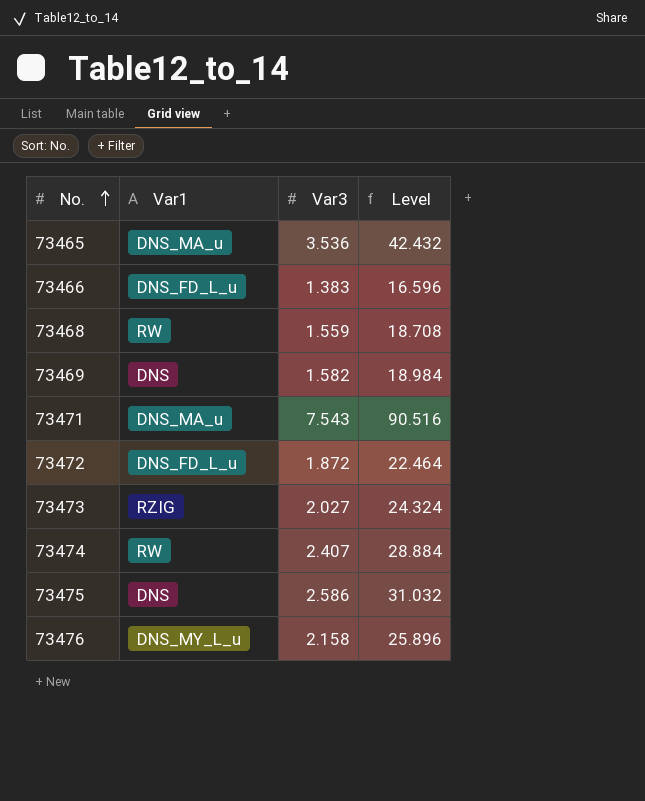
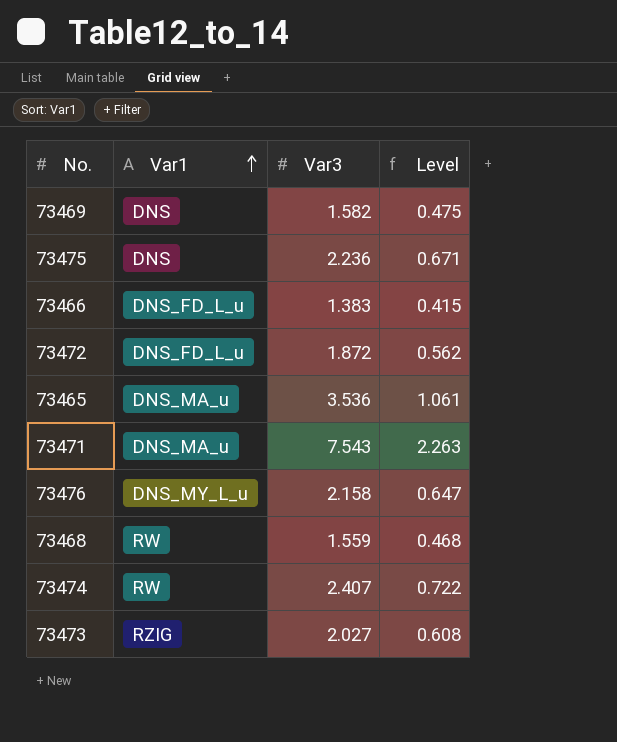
row order: No. ascending -> Var1 ascending
column Level | formula: [Var3] * 12 -> [Var3] * 0.3
73475 | Var3: 2.586 -> 2.236

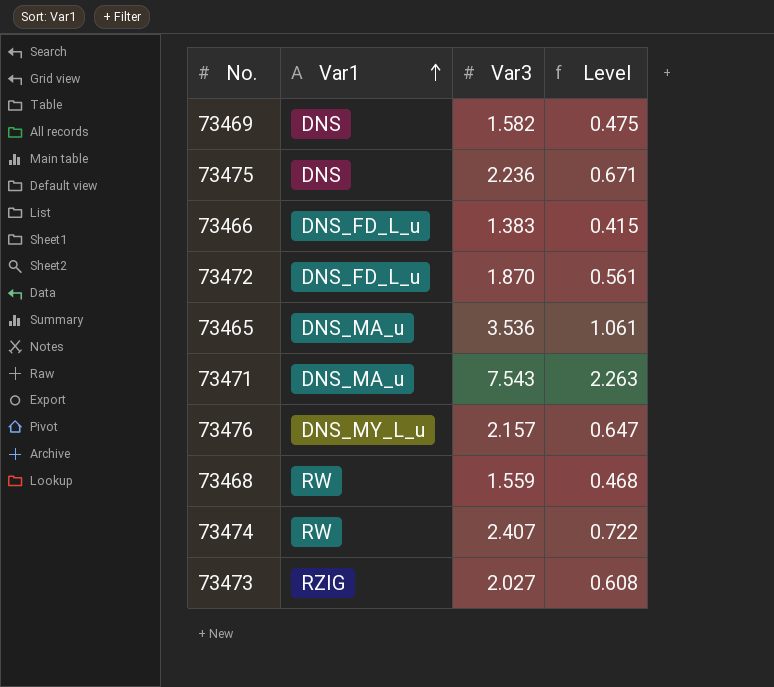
73472 | Var3: 1.872 -> 1.870
73472 | Level: 0.562 -> 0.561
73476 | Var3: 2.158 -> 2.157

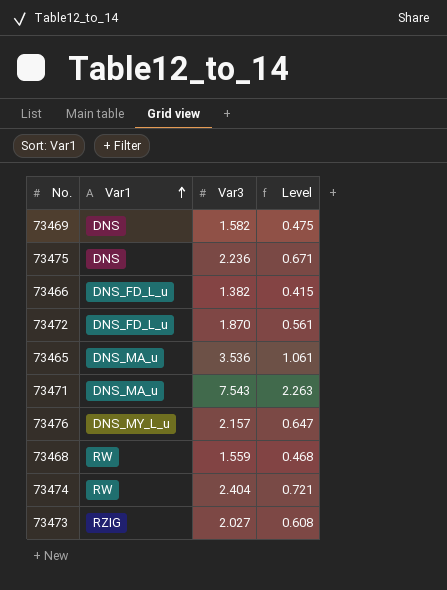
73466 | Var3: 1.383 -> 1.382
73474 | Var3: 2.407 -> 2.404
73474 | Level: 0.722 -> 0.721

